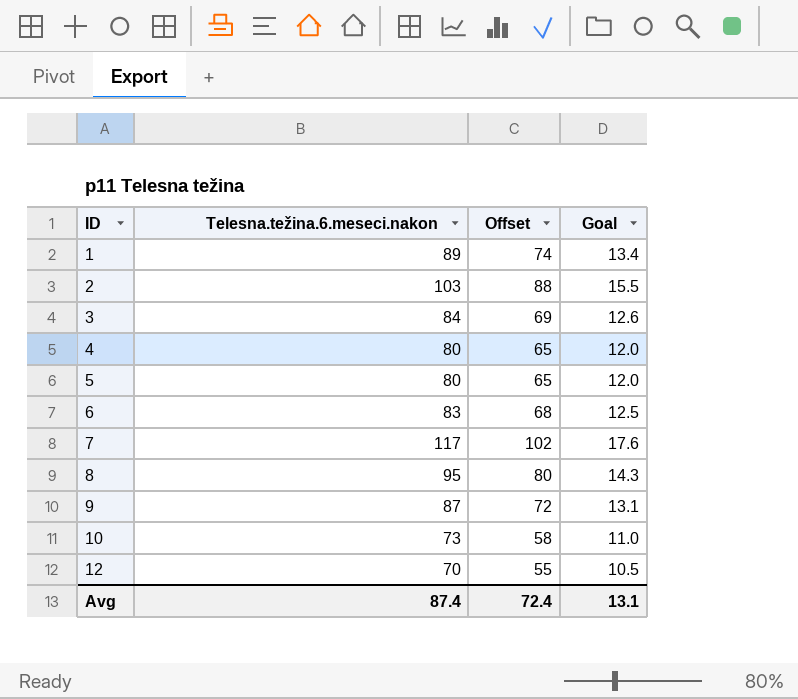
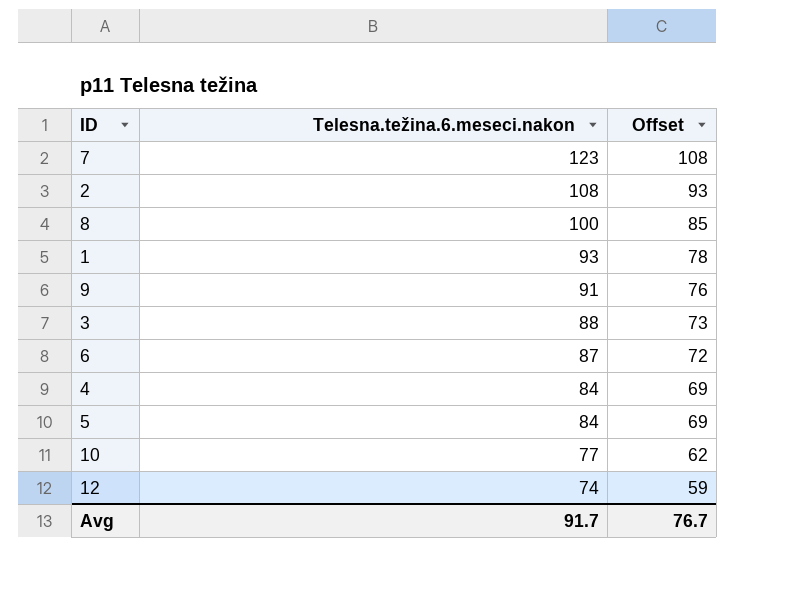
row order: ID ascending -> Telesna.težina.6.meseci.nakon descending
column Goal | formula: [Telesna.težina.6.meseci.nakon] * 0.15 -> none
7 | Telesna.težina.6.meseci.nakon: 117 -> 123
7 | Offset: 102 -> 108
2 | Telesna.težina.6.meseci.nakon: 103 -> 108
2 | Offset: 88 -> 93
8 | Telesna.težina.6.meseci.nakon: 95 -> 100
8 | Offset: 80 -> 85
1 | Telesna.težina.6.meseci.nakon: 89 -> 93
1 | Offset: 74 -> 78
9 | Telesna.težina.6.meseci.nakon: 87 -> 91
9 | Offset: 72 -> 76
3 | Telesna.težina.6.meseci.nakon: 84 -> 88
3 | Offset: 69 -> 73
6 | Telesna.težina.6.meseci.nakon: 83 -> 87
6 | Offset: 68 -> 72
4 | Telesna.težina.6.meseci.nakon: 80 -> 84
4 | Offset: 65 -> 69
5 | Telesna.težina.6.meseci.nakon: 80 -> 84
5 | Offset: 65 -> 69
10 | Telesna.težina.6.meseci.nakon: 73 -> 77
10 | Offset: 58 -> 62
12 | Telesna.težina.6.meseci.nakon: 70 -> 74
12 | Offset: 55 -> 59
Avg | Telesna.težina.6.meseci.nakon: 87.4 -> 91.7
Avg | Offset: 72.4 -> 76.7

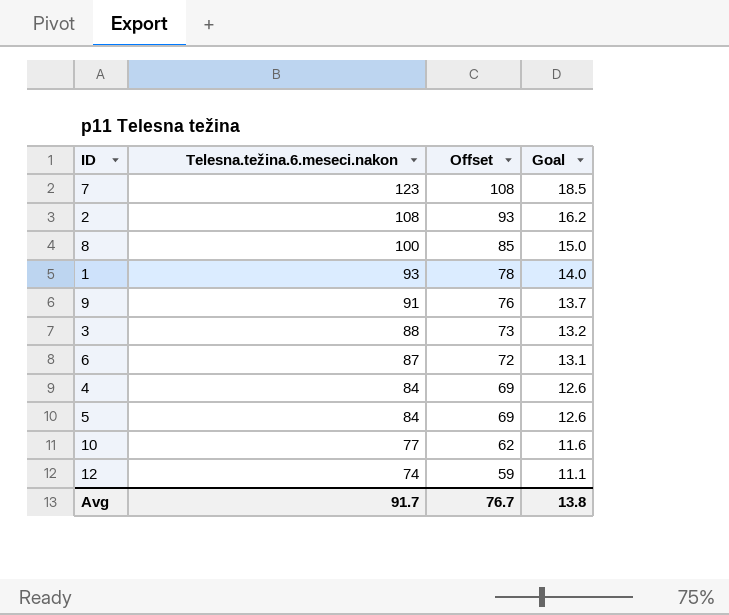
column Goal | formula: none -> [Telesna.težina.6.meseci.nakon] * 0.15

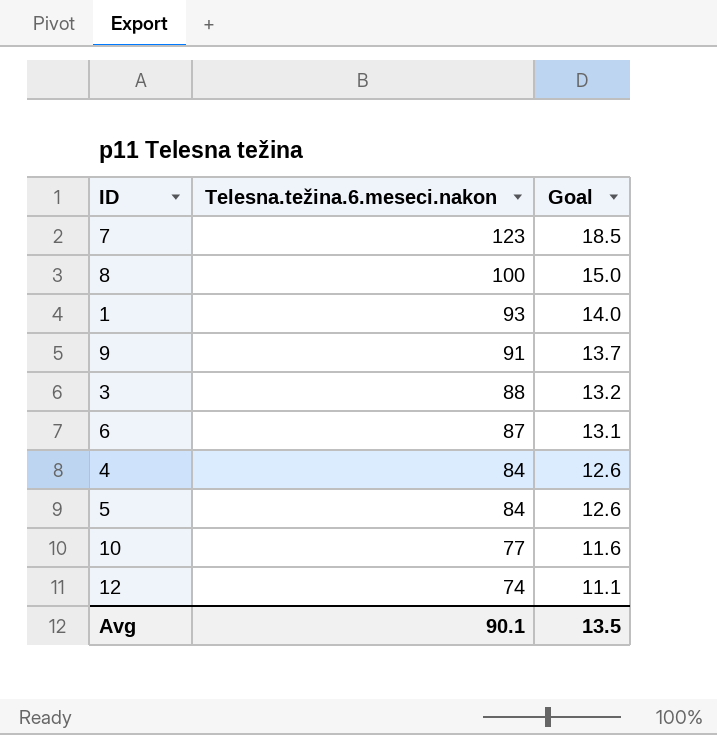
column Offset | formula: [Telesna.težina.6.meseci.nakon] - 15 -> none
row 2: 108 | 93 | 16.2 -> none
Avg | Telesna.težina.6.meseci.nakon: 91.7 -> 90.1
Avg | Goal: 13.8 -> 13.5

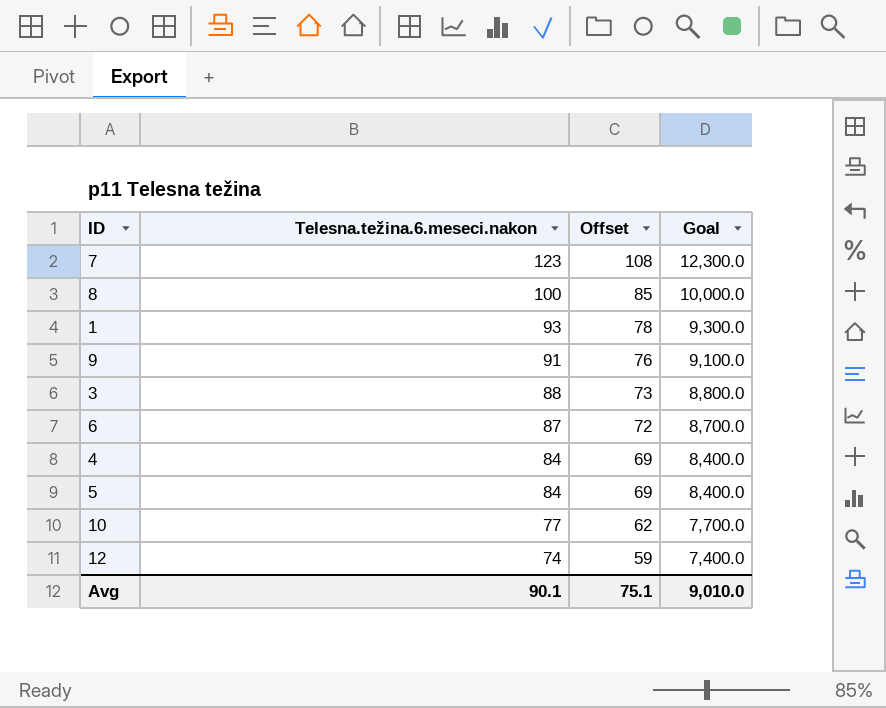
column Offset | formula: none -> [Telesna.težina.6.meseci.nakon] - 15
column Goal | formula: [Telesna.težina.6.meseci.nakon] * 0.15 -> [Telesna.težina.6.meseci.nakon] * 100
Avg | Goal: 13.5 -> 9,010.0

